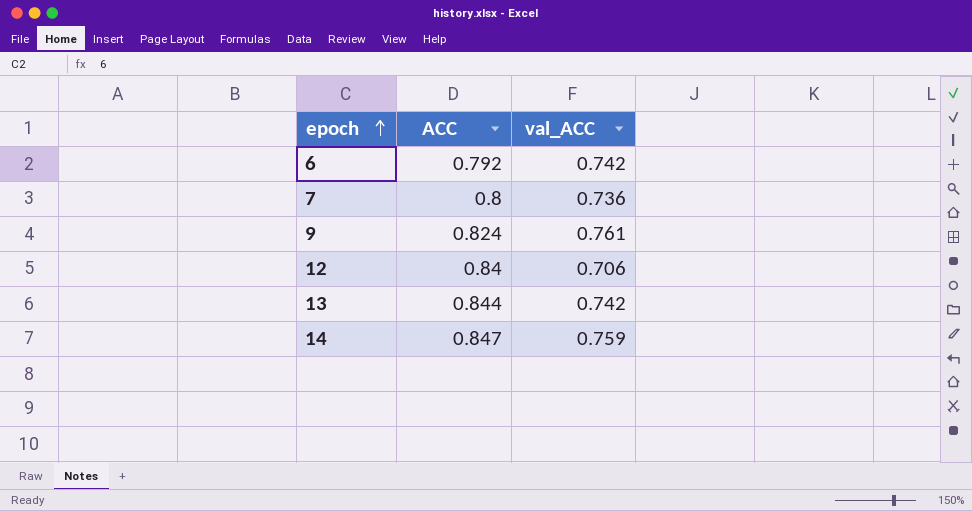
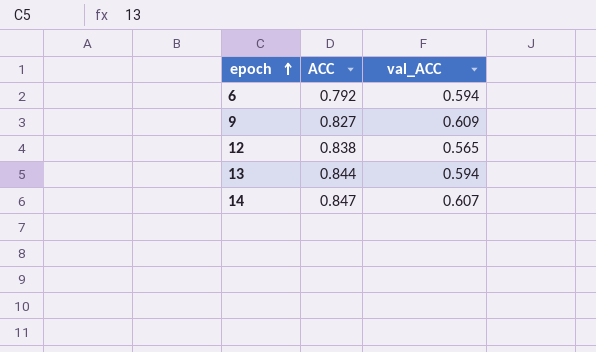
row 7: 0.8 | 0.736 -> none
6 | val_ACC: 0.742 -> 0.594
9 | ACC: 0.824 -> 0.827
9 | val_ACC: 0.761 -> 0.609
12 | ACC: 0.84 -> 0.838
12 | val_ACC: 0.706 -> 0.565
13 | val_ACC: 0.742 -> 0.594
14 | val_ACC: 0.759 -> 0.607

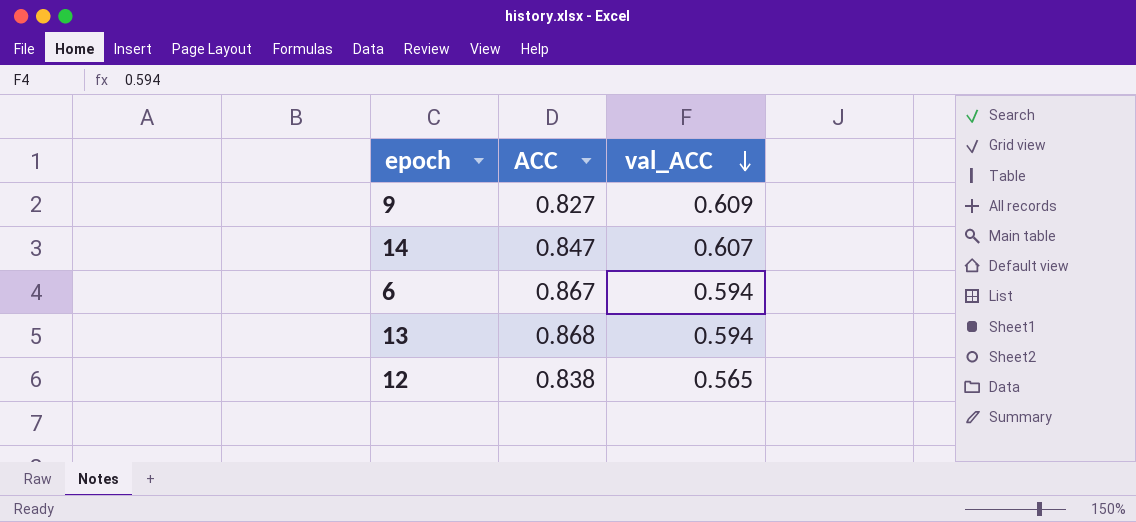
row order: epoch ascending -> val_ACC descending
6 | ACC: 0.792 -> 0.867
13 | ACC: 0.844 -> 0.868

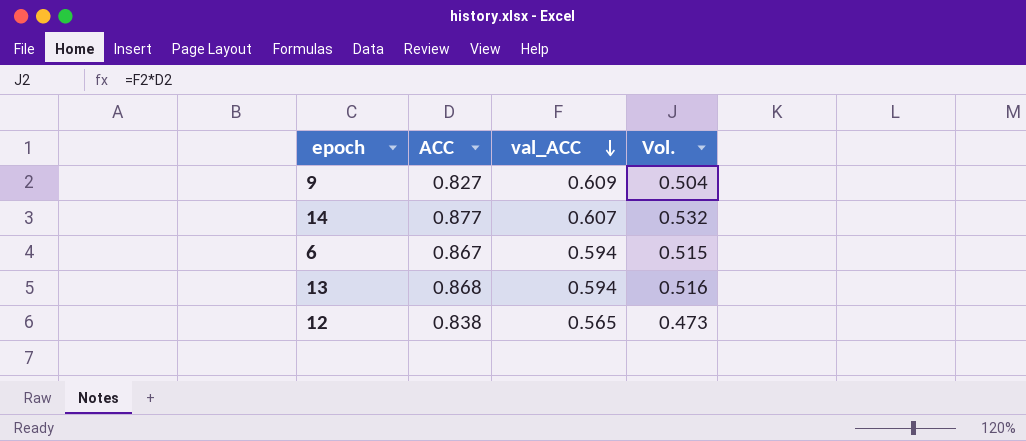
column Vol. | formula: none -> [ACC] * [val_ACC]
14 | ACC: 0.847 -> 0.877

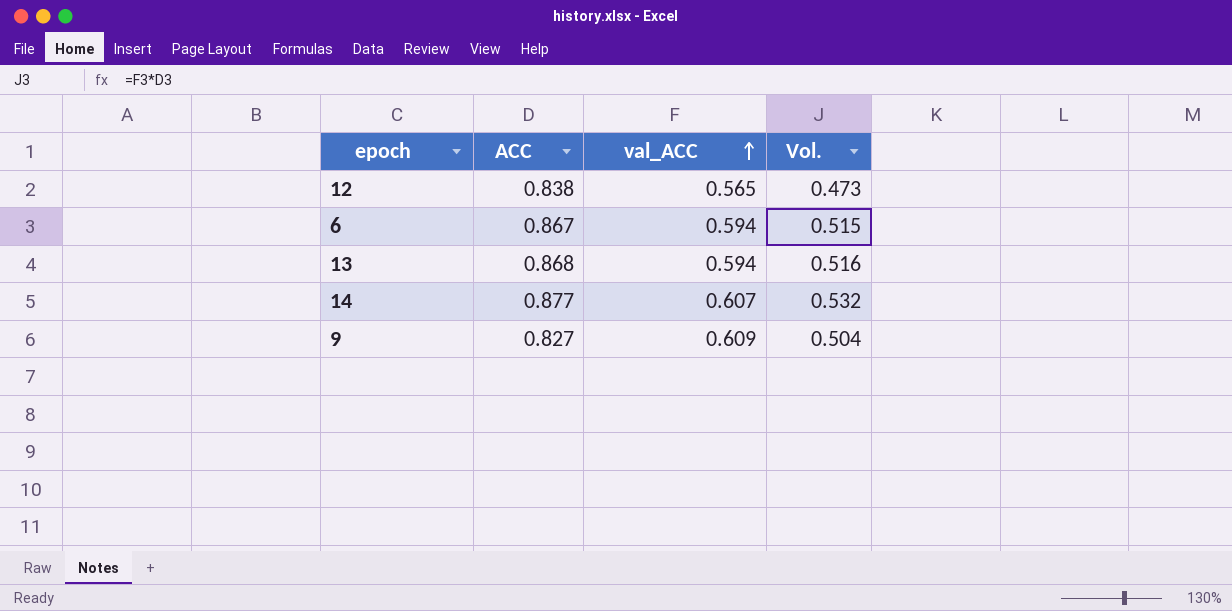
row order: val_ACC descending -> val_ACC ascending

